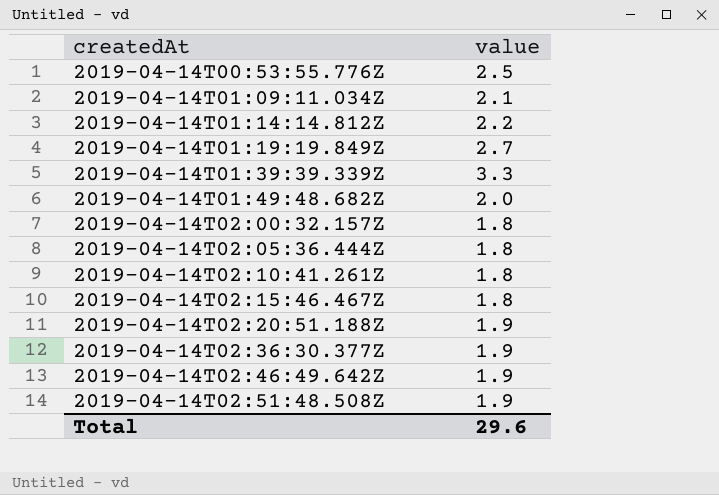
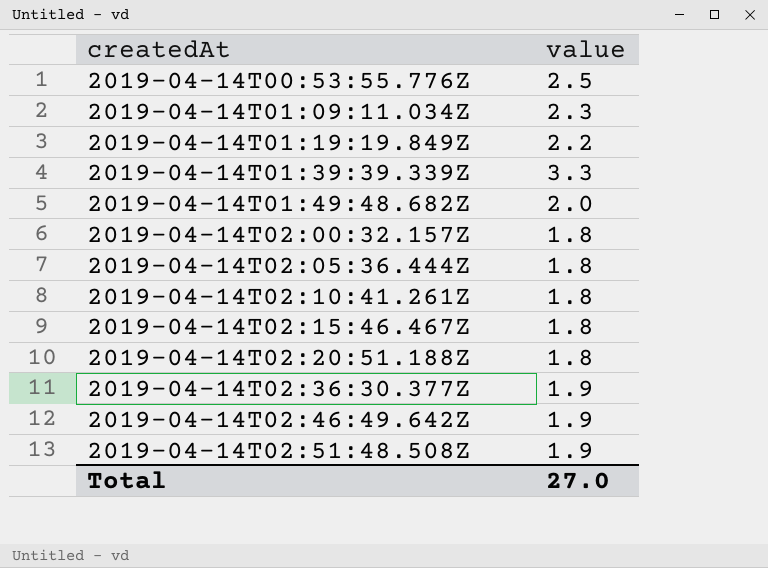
row 2019-04-14T01:14:14.812Z: 2.2 -> none
2019-04-14T01:09:11.034Z | value: 2.1 -> 2.3
2019-04-14T01:19:19.849Z | value: 2.7 -> 2.2
2019-04-14T02:20:51.188Z | value: 1.9 -> 1.8
Total | value: 29.6 -> 27.0

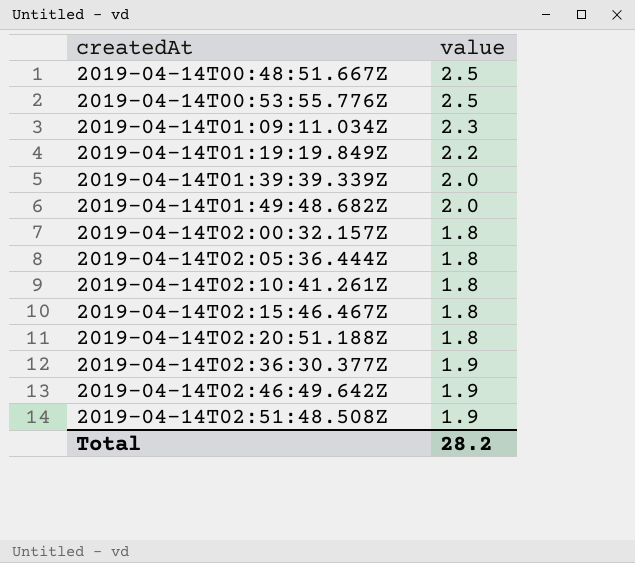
row 2019-04-14T00:48:51.667Z: none -> 2.5
2019-04-14T01:39:39.339Z | value: 3.3 -> 2.0
Total | value: 27.0 -> 28.2

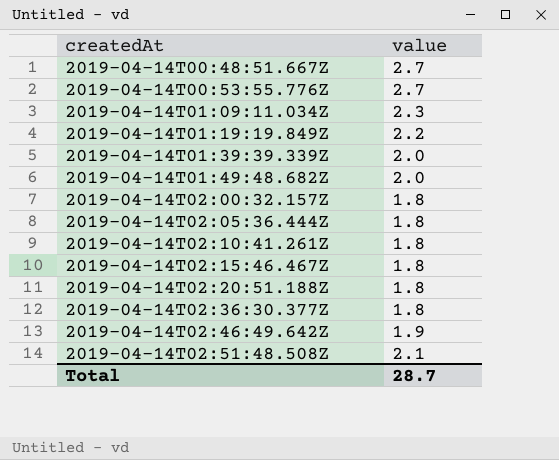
2019-04-14T00:48:51.667Z | value: 2.5 -> 2.7
2019-04-14T00:53:55.776Z | value: 2.5 -> 2.7
2019-04-14T02:36:30.377Z | value: 1.9 -> 1.8
2019-04-14T02:51:48.508Z | value: 1.9 -> 2.1
Total | value: 28.2 -> 28.7

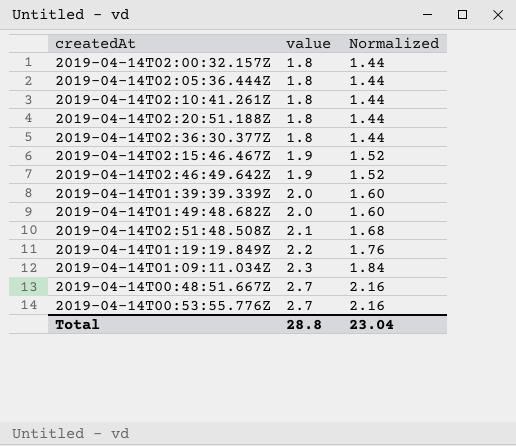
row order: createdAt ascending -> value ascending
column Normalized | formula: none -> [value] * 0.8
2019-04-14T02:15:46.467Z | value: 1.8 -> 1.9
Total | value: 28.7 -> 28.8

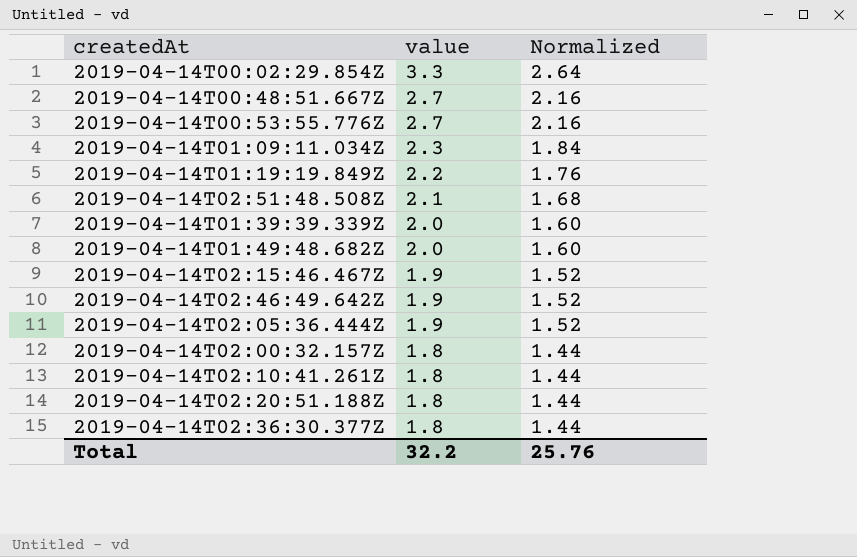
row order: value ascending -> value descending
row 2019-04-14T00:02:29.854Z: none -> 3.3 | 2.64
2019-04-14T02:05:36.444Z | value: 1.8 -> 1.9
2019-04-14T02:05:36.444Z | Normalized: 1.44 -> 1.52
Total | value: 28.8 -> 32.2
Total | Normalized: 23.04 -> 25.76

